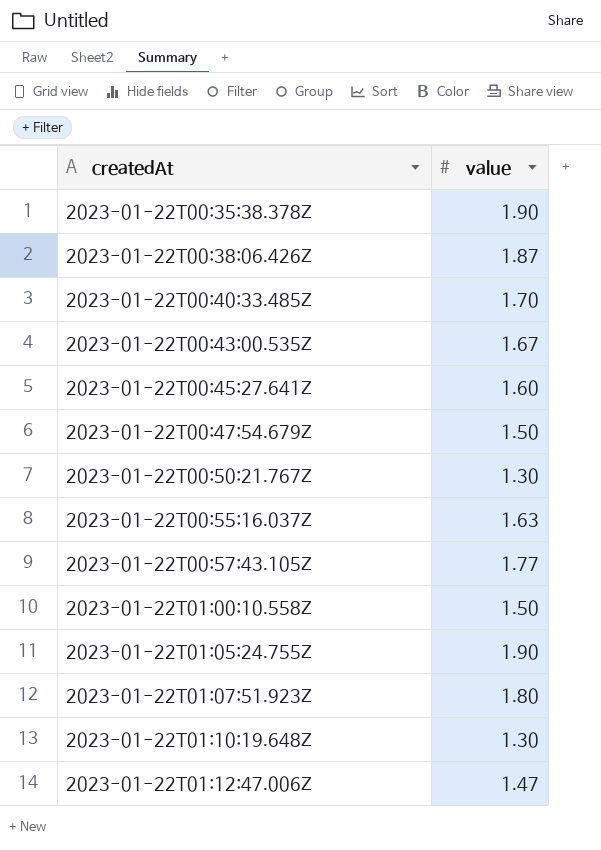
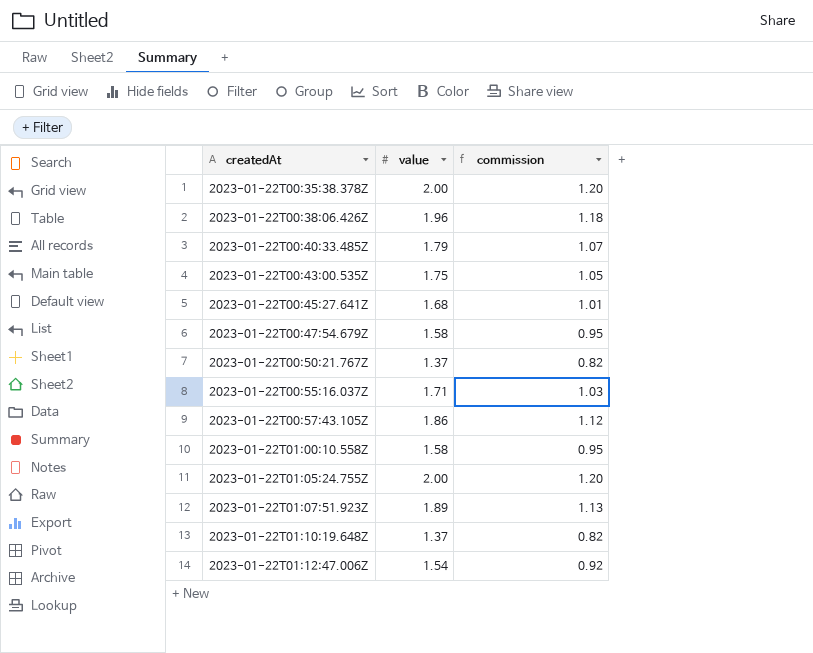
column commission | formula: none -> [value] * 0.6
2023-01-22T00:35:38.378Z | value: 1.90 -> 2.00
2023-01-22T00:38:06.426Z | value: 1.87 -> 1.96
2023-01-22T00:40:33.485Z | value: 1.70 -> 1.79
2023-01-22T00:43:00.535Z | value: 1.67 -> 1.75
2023-01-22T00:45:27.641Z | value: 1.60 -> 1.68
2023-01-22T00:47:54.679Z | value: 1.50 -> 1.58
2023-01-22T00:50:21.767Z | value: 1.30 -> 1.37
2023-01-22T00:55:16.037Z | value: 1.63 -> 1.71
2023-01-22T00:57:43.105Z | value: 1.77 -> 1.86
2023-01-22T01:00:10.558Z | value: 1.50 -> 1.58
2023-01-22T01:05:24.755Z | value: 1.90 -> 2.00
2023-01-22T01:07:51.923Z | value: 1.80 -> 1.89
2023-01-22T01:10:19.648Z | value: 1.30 -> 1.37
2023-01-22T01:12:47.006Z | value: 1.47 -> 1.54

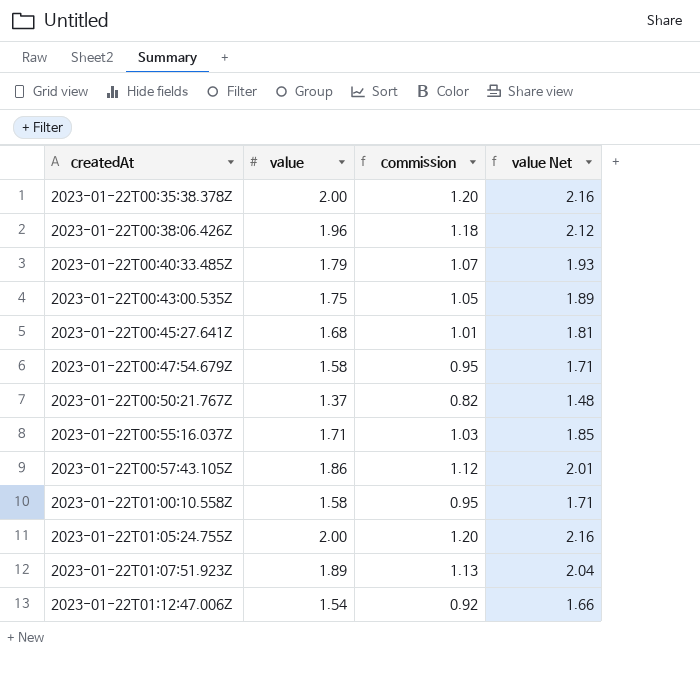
column value Net | formula: none -> [value] * 1.08
row 2023-01-22T01:10:19.648Z: 1.37 | 0.82 -> none

